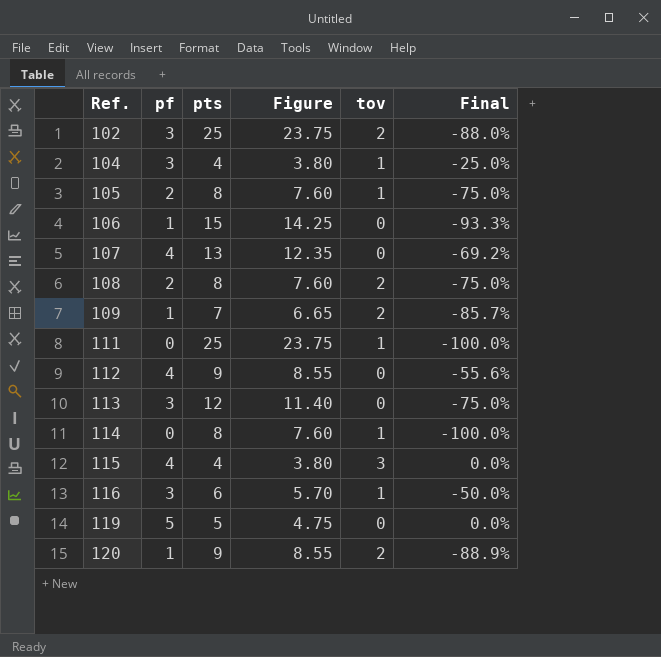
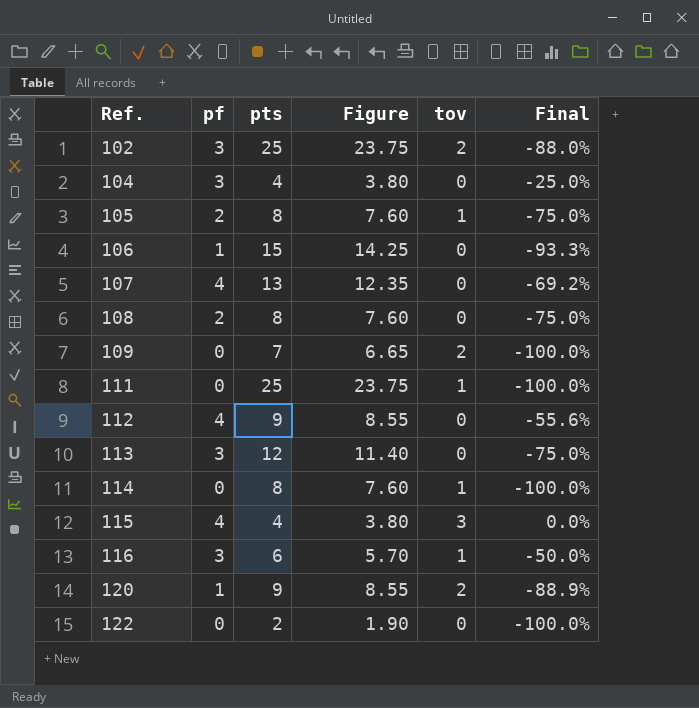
row 119: 5 | 5 | 4.75 | 0 | 0.0% -> none
104 | tov: 1 -> 0
108 | tov: 2 -> 0
109 | pf: 1 -> 0
109 | Final: -85.7% -> -100.0%
row 122: none -> 0 | 2 | 1.90 | 0 | -100.0%

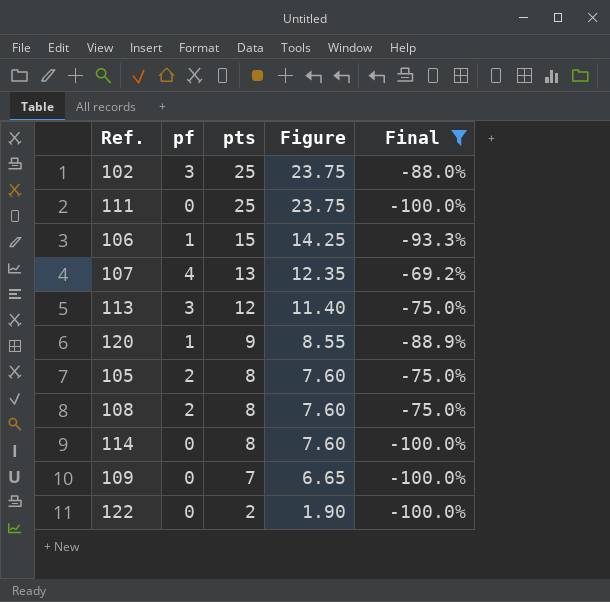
filter: none -> Final <= -69.2%
row order: Ref. ascending -> pts descending
column tov | position: 5 -> none

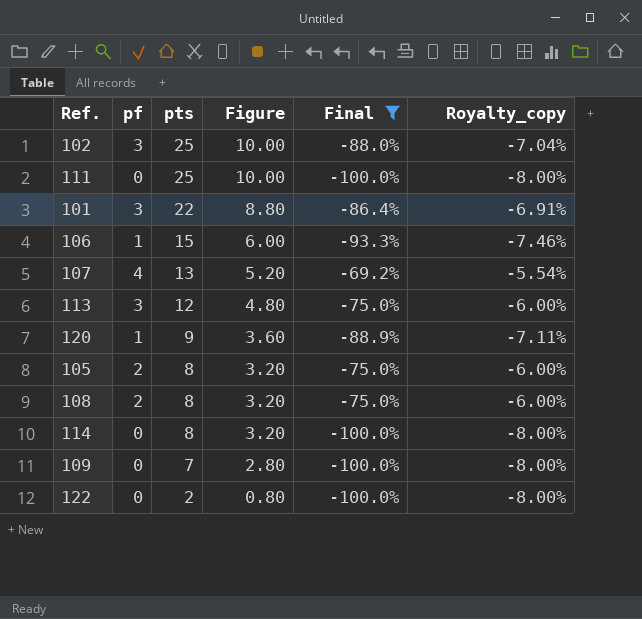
column Figure | formula: [pts] * 0.95 -> [pts] * 0.4
column Royalty_copy | formula: none -> [Final] * 0.08
row 101: none -> 3 | 22 | 8.80 | -86.4% | -6.91%

